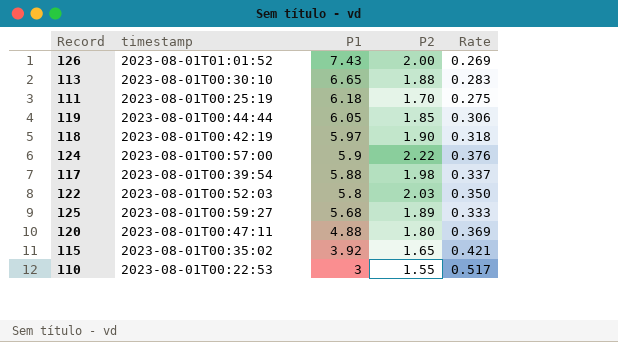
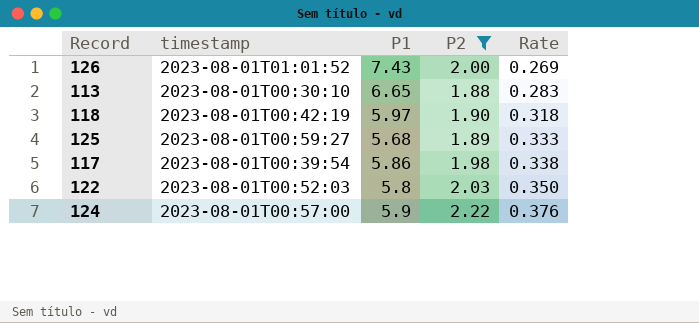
filter: none -> P2 >= 1.88
row order: P1 descending -> Rate ascending
117 | P1: 5.88 -> 5.86
117 | Rate: 0.337 -> 0.338

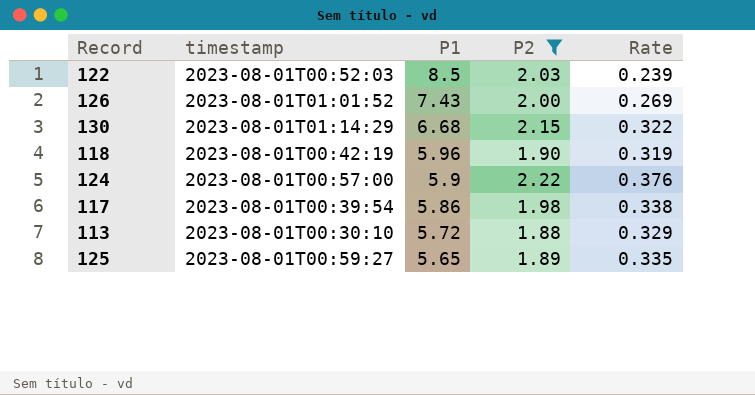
row order: Rate ascending -> P1 descending
122 | P1: 5.8 -> 8.5
122 | Rate: 0.350 -> 0.239
row 130: none -> 2023-08-01T01:14:29 | 6.68 | 2.15 | 0.322
118 | P1: 5.97 -> 5.96
118 | Rate: 0.318 -> 0.319
113 | P1: 6.65 -> 5.72
113 | Rate: 0.283 -> 0.329
125 | P1: 5.68 -> 5.65
125 | Rate: 0.333 -> 0.335

